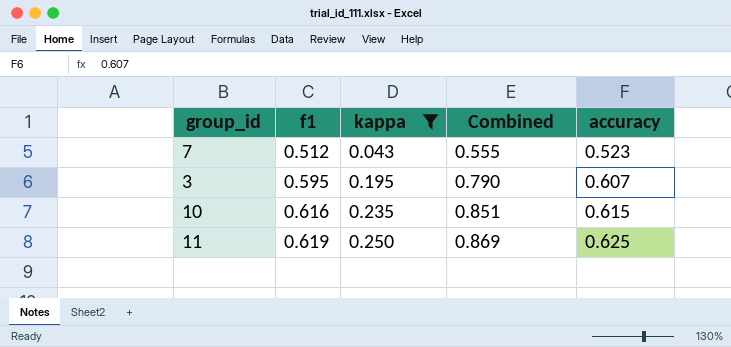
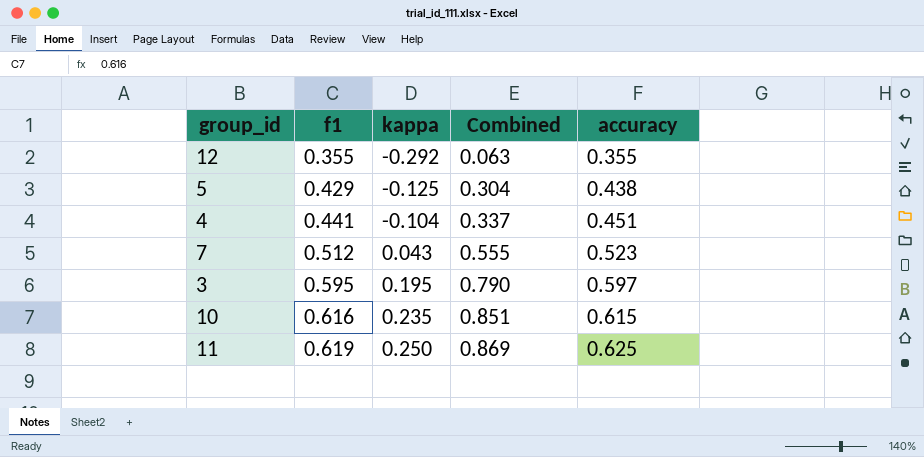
filter: kappa >= 0.043 -> none
3 | accuracy: 0.607 -> 0.597

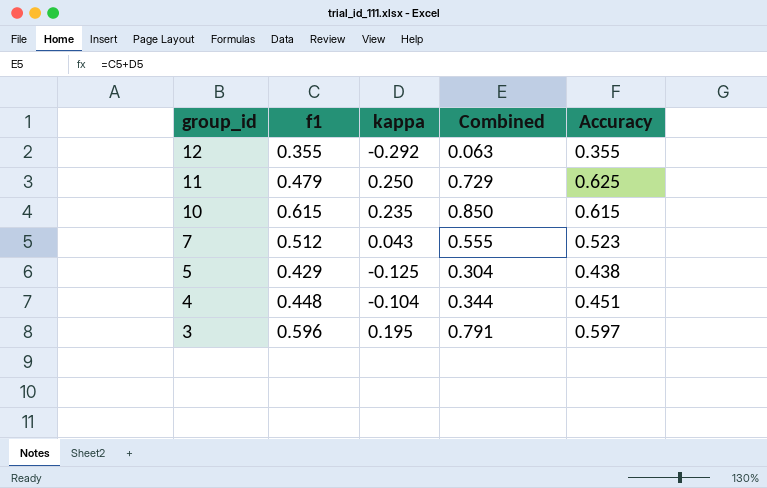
row order: f1 ascending -> group_id descending
column name: accuracy -> Accuracy
11 | f1: 0.619 -> 0.479
11 | Combined: 0.869 -> 0.729
10 | f1: 0.616 -> 0.615
10 | Combined: 0.851 -> 0.850
4 | f1: 0.441 -> 0.448
4 | Combined: 0.337 -> 0.344
3 | f1: 0.595 -> 0.596
3 | Combined: 0.790 -> 0.791

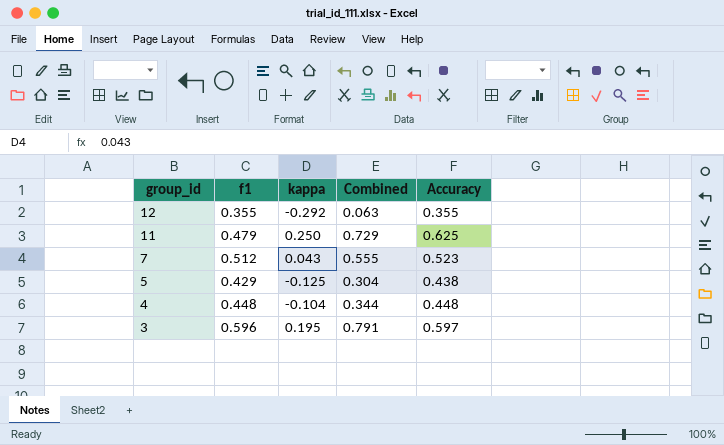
row 10: 0.615 | 0.235 | 0.850 | 0.615 -> none
4 | Accuracy: 0.451 -> 0.448

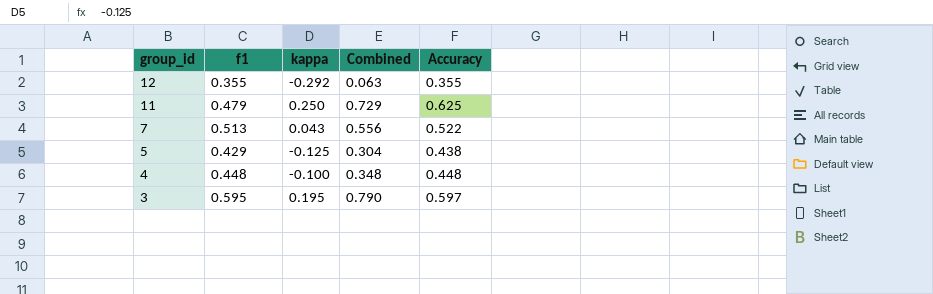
7 | f1: 0.512 -> 0.513
7 | Combined: 0.555 -> 0.556
7 | Accuracy: 0.523 -> 0.522
4 | kappa: -0.104 -> -0.100
4 | Combined: 0.344 -> 0.348
3 | f1: 0.596 -> 0.595
3 | Combined: 0.791 -> 0.790

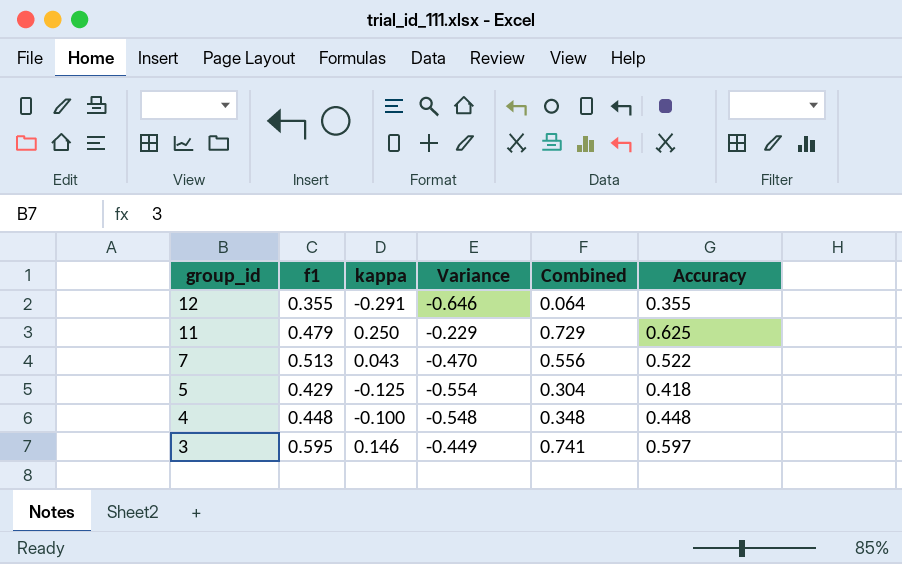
column Variance | formula: none -> [kappa] - [f1]
12 | kappa: -0.292 -> -0.291
12 | Combined: 0.063 -> 0.064
5 | Accuracy: 0.438 -> 0.418
3 | kappa: 0.195 -> 0.146
3 | Combined: 0.790 -> 0.741

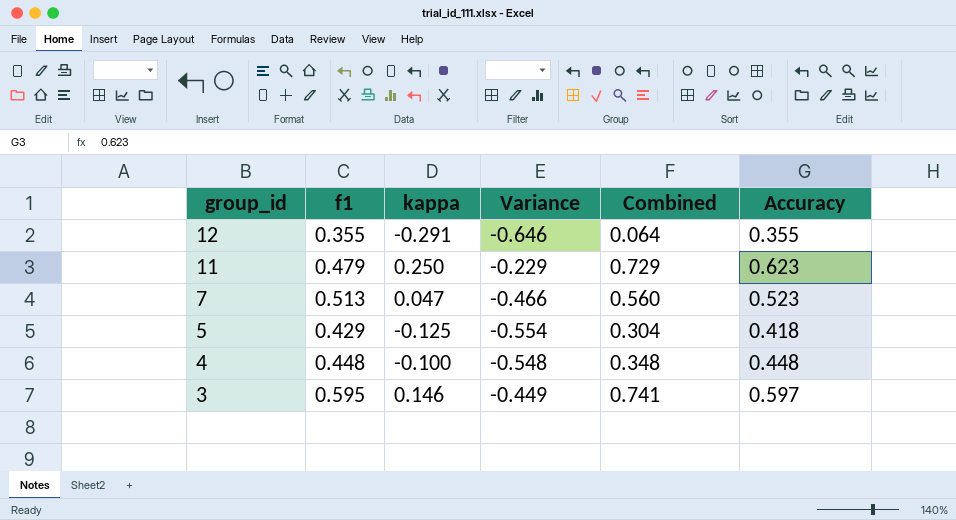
11 | Accuracy: 0.625 -> 0.623
7 | kappa: 0.043 -> 0.047
7 | Variance: -0.470 -> -0.466
7 | Combined: 0.556 -> 0.560
7 | Accuracy: 0.522 -> 0.523

